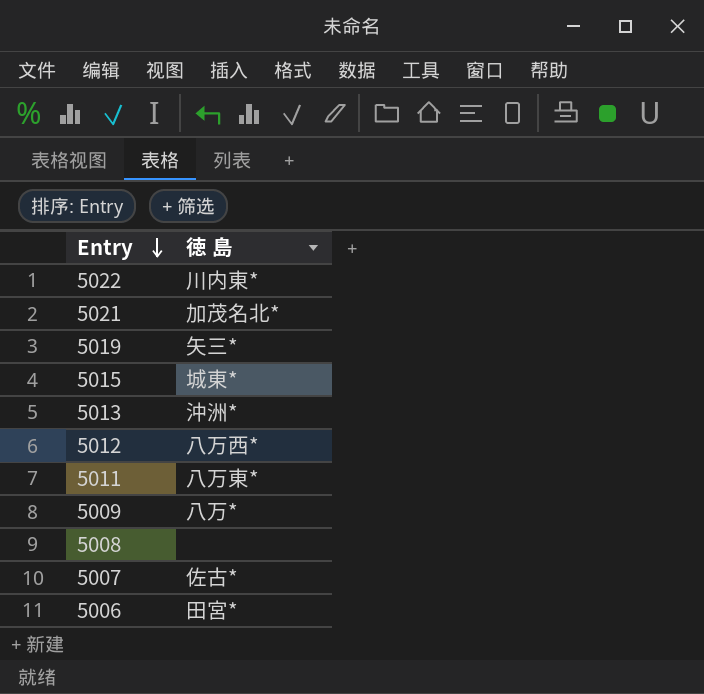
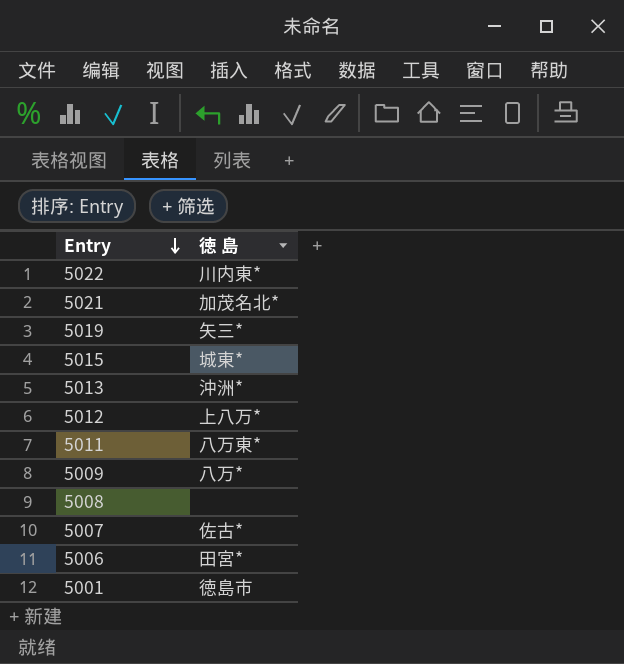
5012 | 徳 島: 八万西* -> 上八万*
row 5001: none -> 徳島市

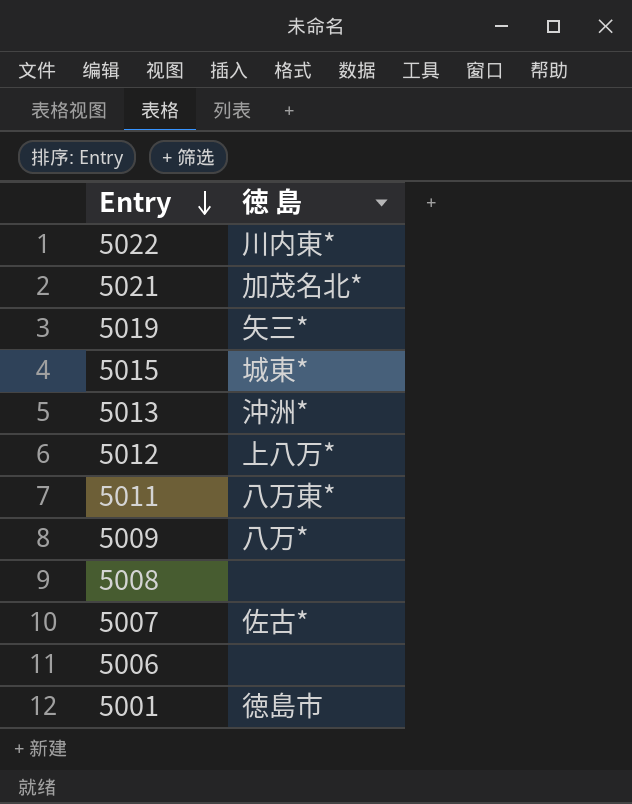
5006 | 徳 島: 田宮* -> none

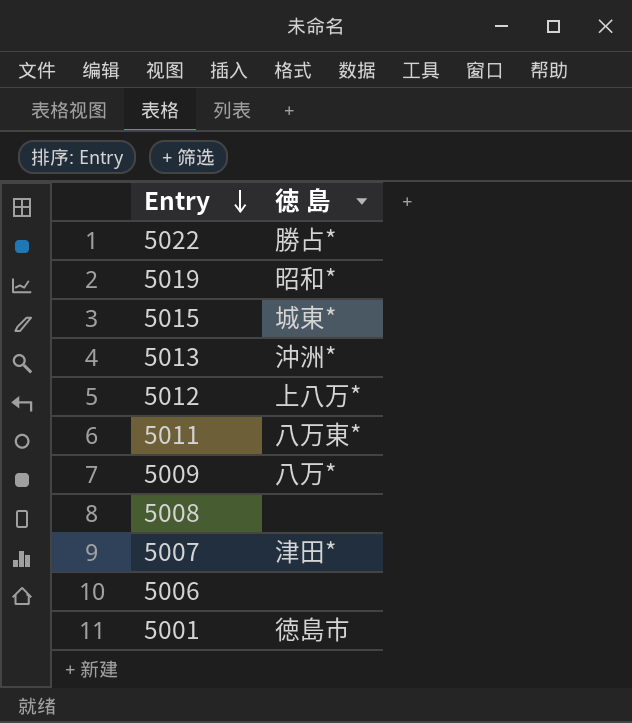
row 5021: 加茂名北* -> none
5022 | 徳 島: 川内東* -> 勝占*
5019 | 徳 島: 矢三* -> 昭和*
5007 | 徳 島: 佐古* -> 津田*

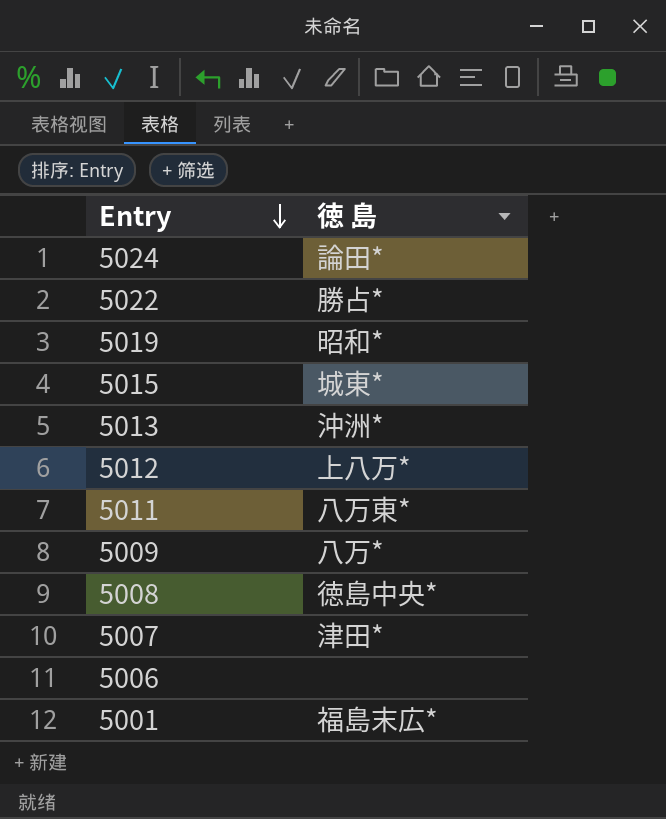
row 5024: none -> 論田*
5008 | 徳 島: none -> 徳島中央*
5001 | 徳 島: 徳島市 -> 福島末広*

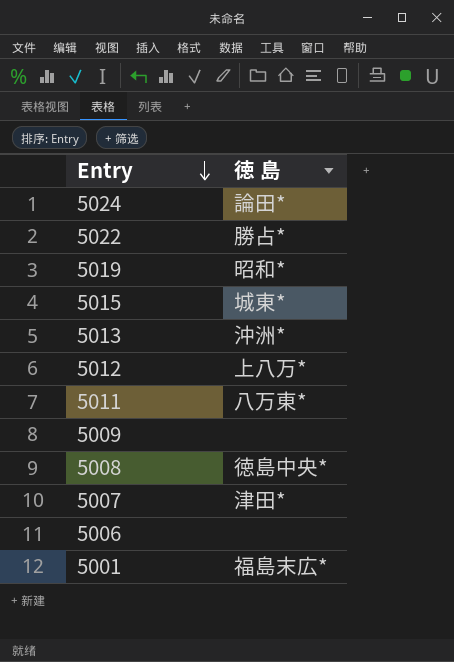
5009 | 徳 島: 八万* -> none

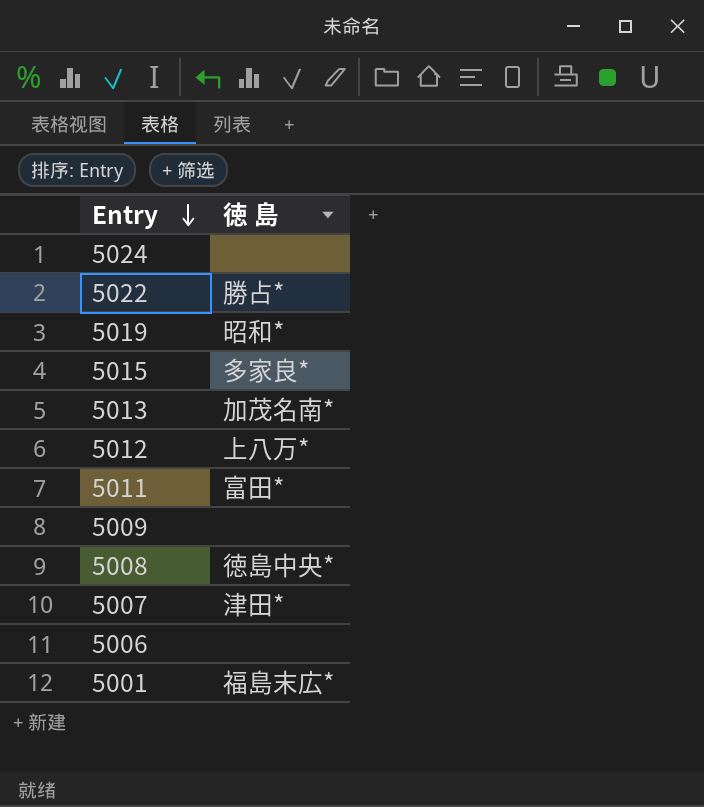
5024 | 徳 島: 論田* -> none
5015 | 徳 島: 城東* -> 多家良*
5013 | 徳 島: 沖洲* -> 加茂名南*
5011 | 徳 島: 八万東* -> 富田*

